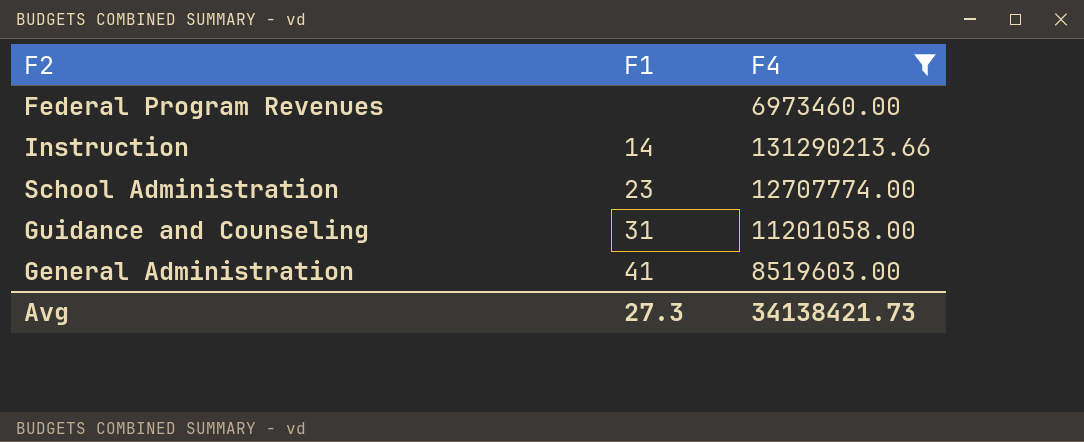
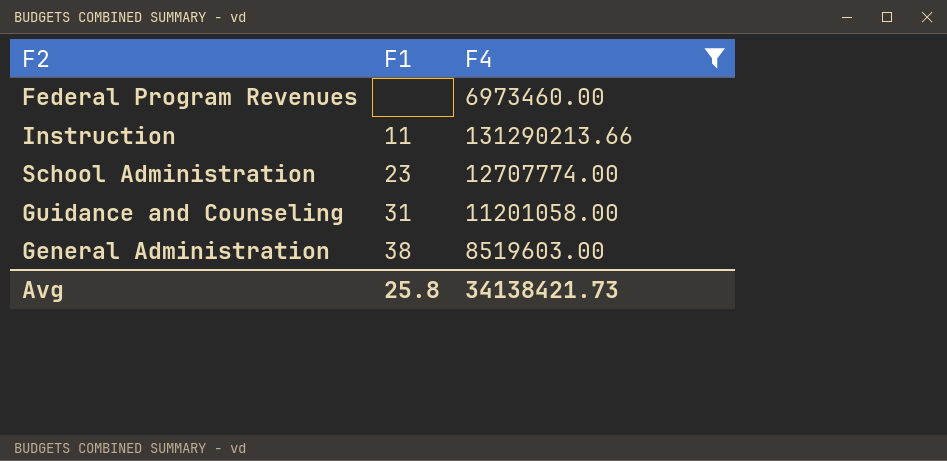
Instruction | F1: 14 -> 11
General Administration | F1: 41 -> 38
Avg | F1: 27.3 -> 25.8

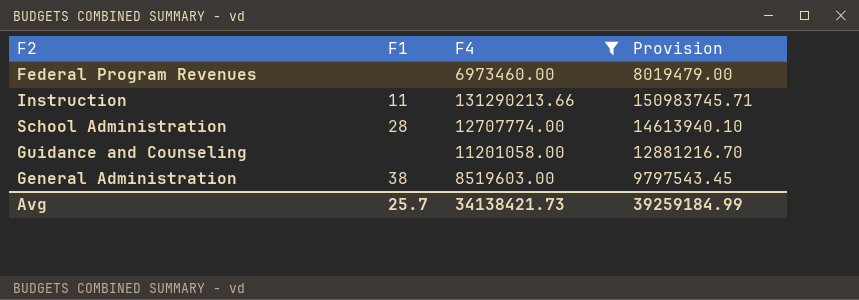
column Provision | formula: none -> [F4] * 1.15
School Administration | F1: 23 -> 28
Guidance and Counseling | F1: 31 -> none
Avg | F1: 25.8 -> 25.7

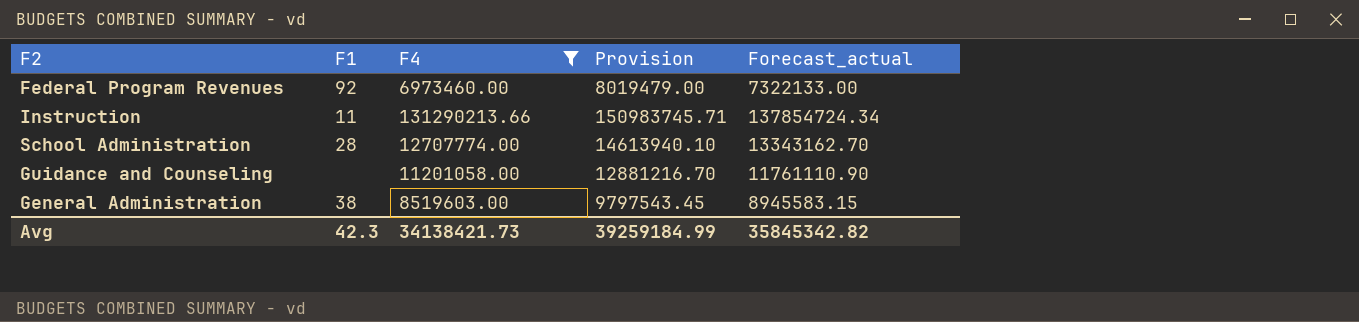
column Forecast_actual | formula: none -> [F4] * 1.05
Federal Program Revenues | F1: none -> 92
Avg | F1: 25.7 -> 42.3

